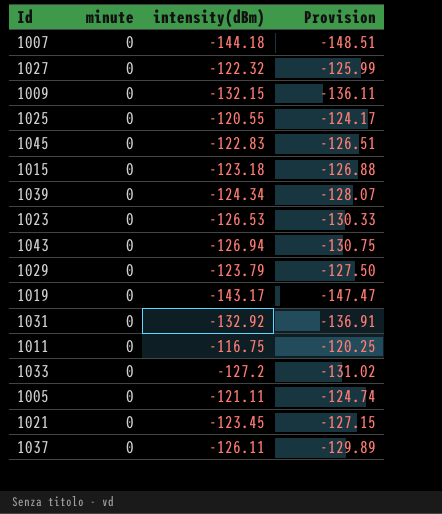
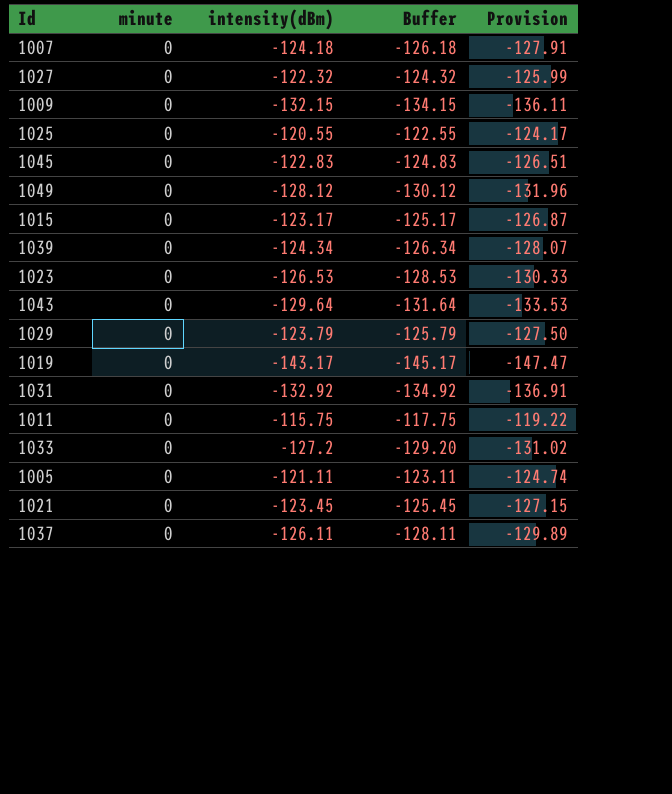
column Buffer | formula: none -> [intensity(dBm)] - 2
1007 | intensity(dBm): -144.18 -> -124.18
1007 | Provision: -148.51 -> -127.91
row 1049: none -> 0 | -128.12 | -130.12 | -131.96
1015 | intensity(dBm): -123.18 -> -123.17
1015 | Provision: -126.88 -> -126.87
1043 | intensity(dBm): -126.94 -> -129.64
1043 | Provision: -130.75 -> -133.53
1011 | intensity(dBm): -116.75 -> -115.75
1011 | Provision: -120.25 -> -119.22

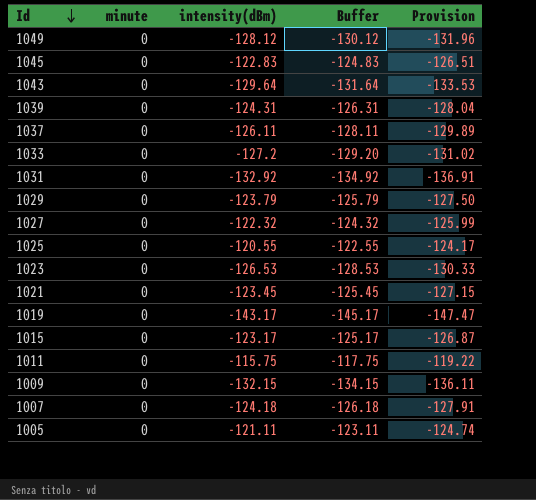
row order: none -> Id descending
1039 | intensity(dBm): -124.34 -> -124.31
1039 | Buffer: -126.34 -> -126.31
1039 | Provision: -128.07 -> -128.04

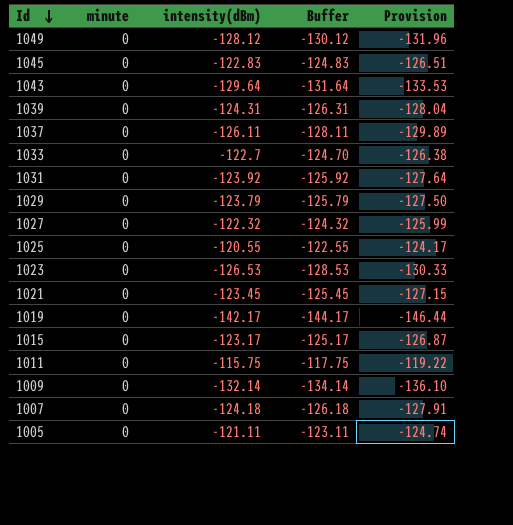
1033 | intensity(dBm): -127.2 -> -122.7
1033 | Buffer: -129.20 -> -124.70
1033 | Provision: -131.02 -> -126.38
1031 | intensity(dBm): -132.92 -> -123.92
1031 | Buffer: -134.92 -> -125.92
1031 | Provision: -136.91 -> -127.64
1019 | intensity(dBm): -143.17 -> -142.17
1019 | Buffer: -145.17 -> -144.17
1019 | Provision: -147.47 -> -146.44
1009 | intensity(dBm): -132.15 -> -132.14
1009 | Buffer: -134.15 -> -134.14
1009 | Provision: -136.11 -> -136.10

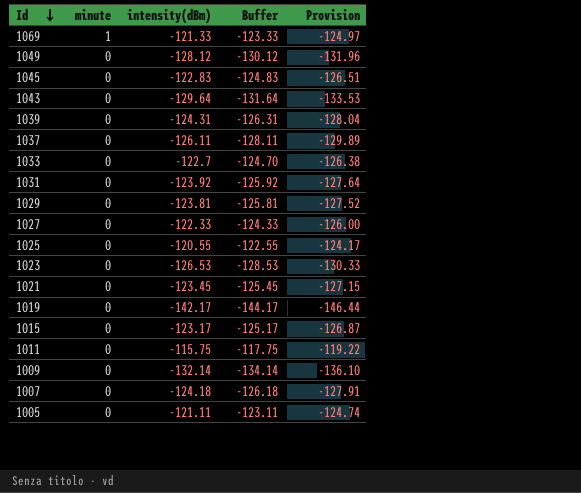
row 1069: none -> 1 | -121.33 | -123.33 | -124.97
1029 | intensity(dBm): -123.79 -> -123.81
1029 | Buffer: -125.79 -> -125.81
1029 | Provision: -127.50 -> -127.52
1027 | intensity(dBm): -122.32 -> -122.33
1027 | Buffer: -124.32 -> -124.33
1027 | Provision: -125.99 -> -126.00

